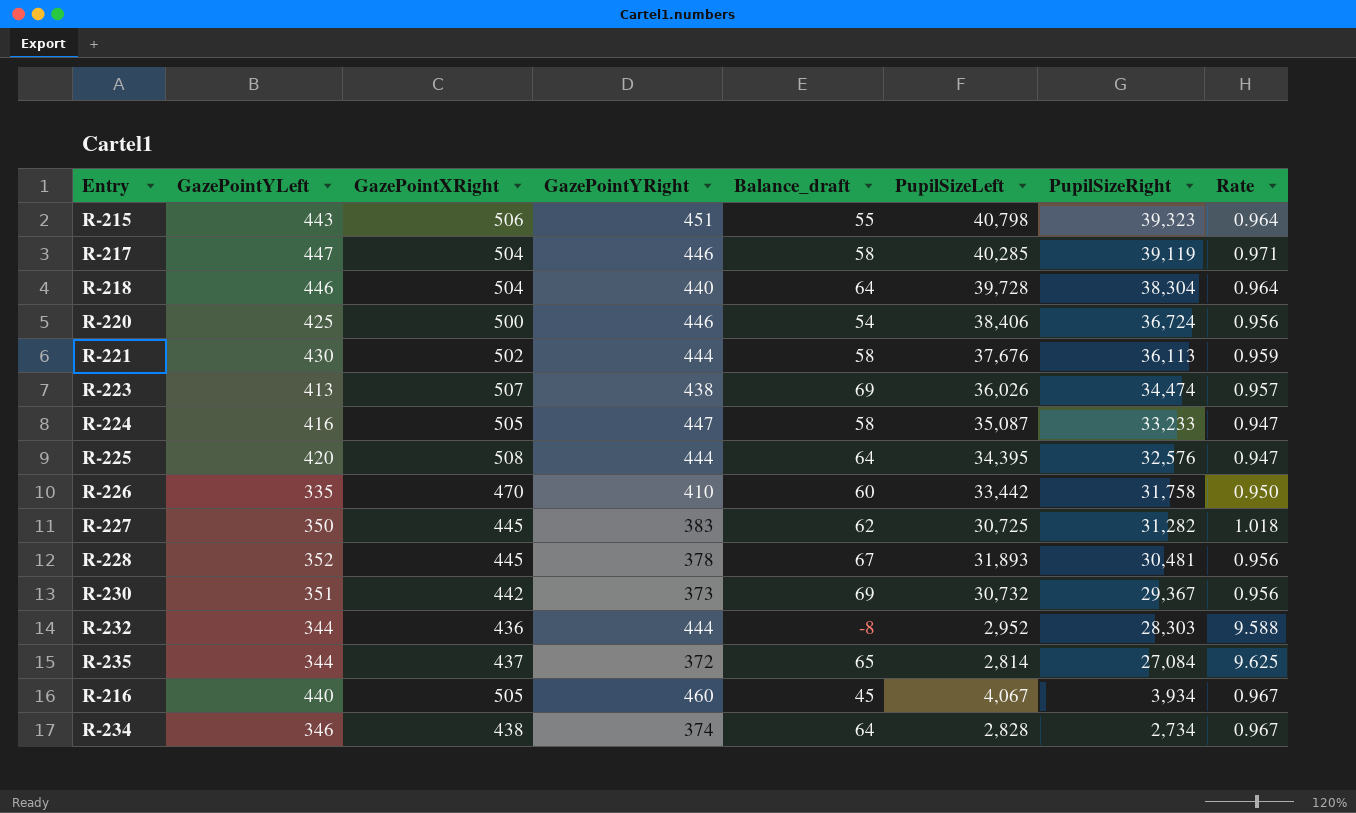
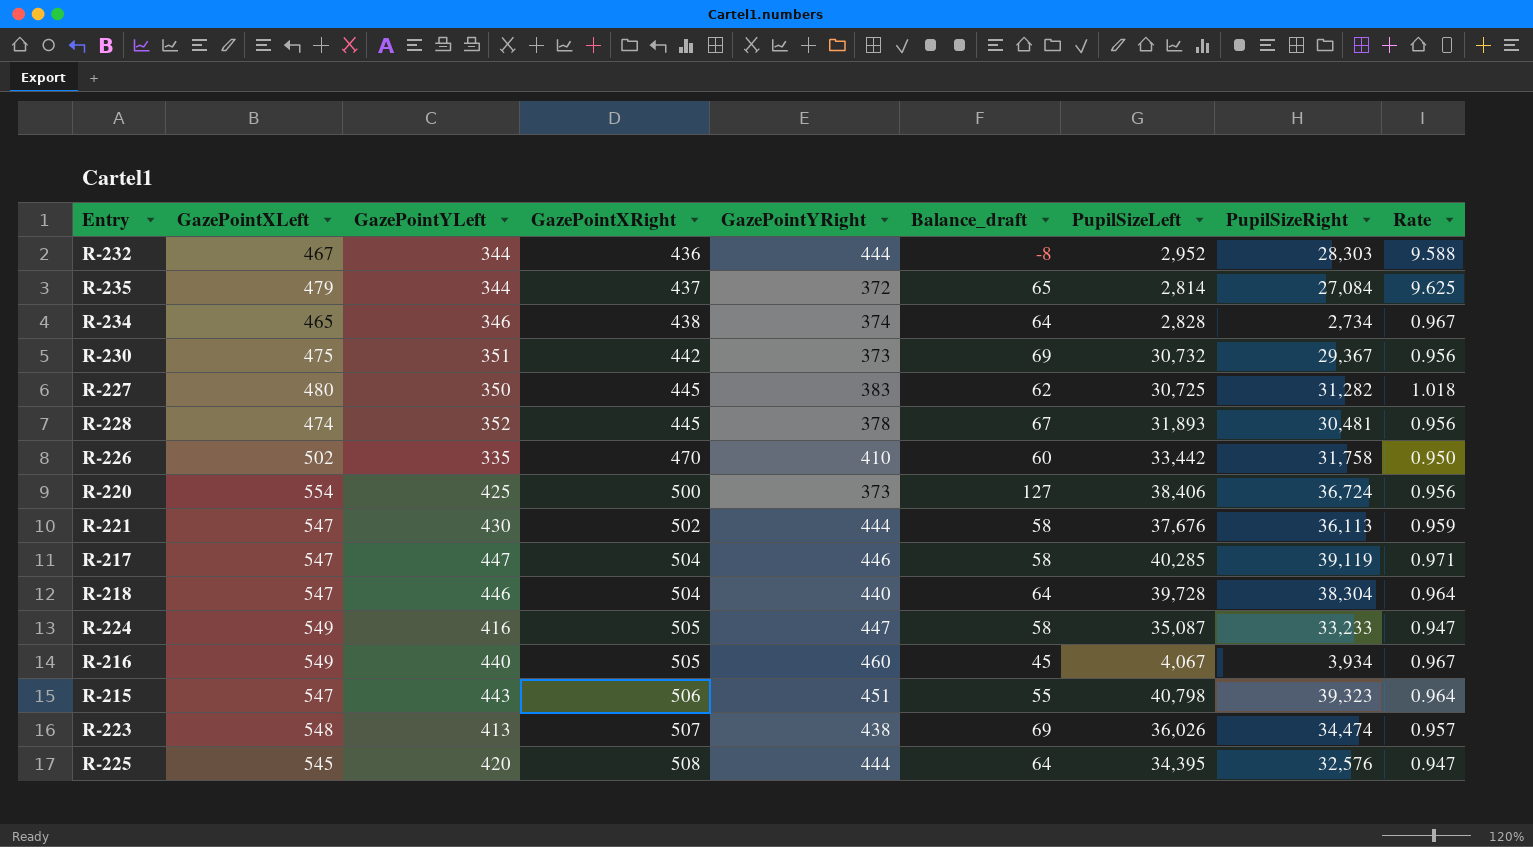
row order: PupilSizeRight descending -> GazePointXRight ascending
column GazePointXLeft | position: none -> 2
R-220 | GazePointYRight: 446 -> 373
R-220 | Balance_draft: 54 -> 127

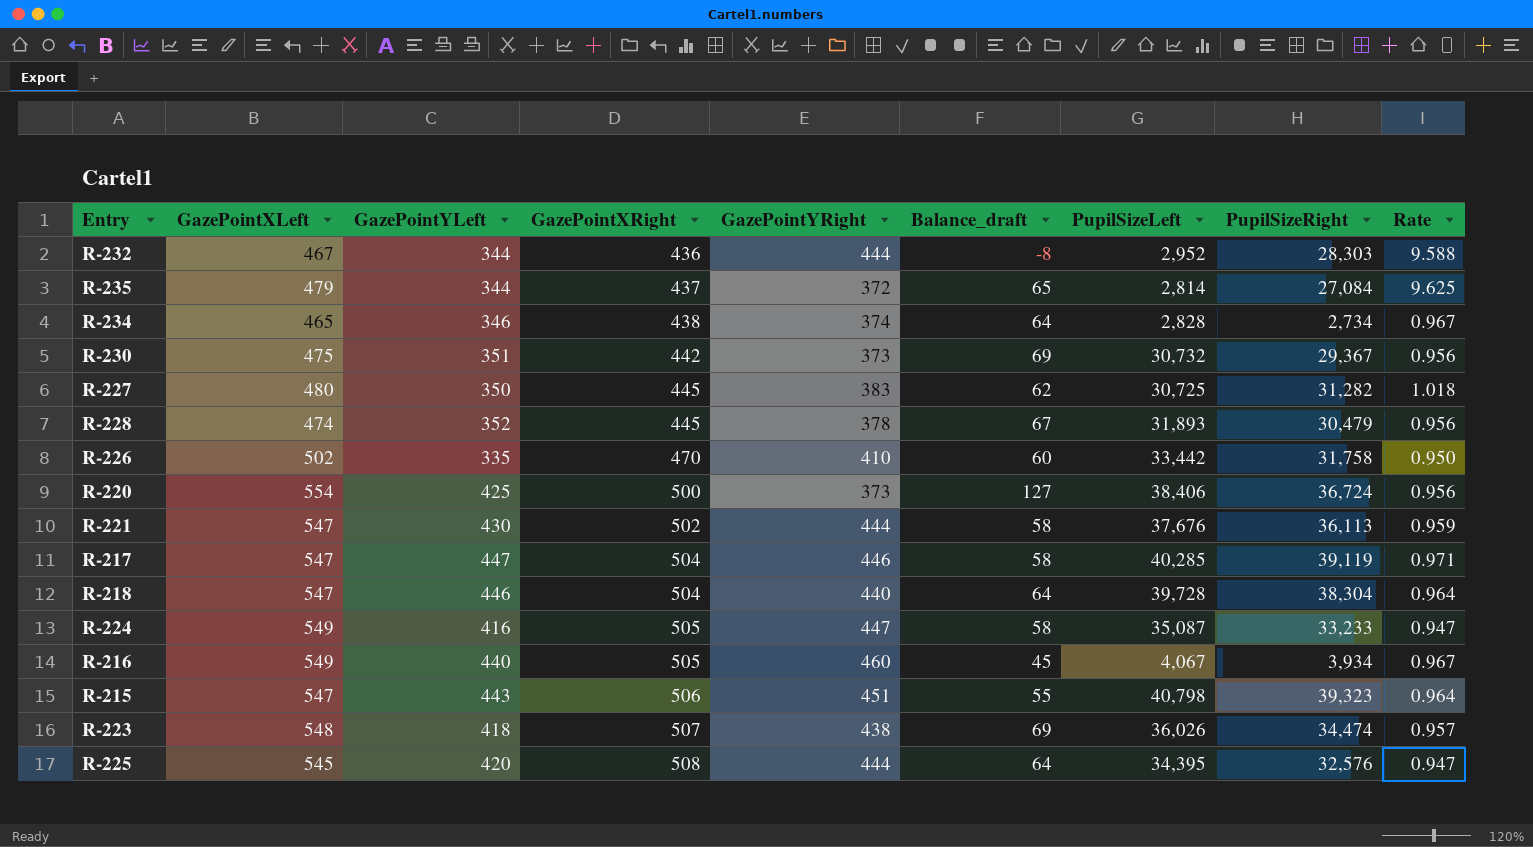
R-228 | PupilSizeRight: 30,481 -> 30,479
R-223 | GazePointYLeft: 413 -> 418

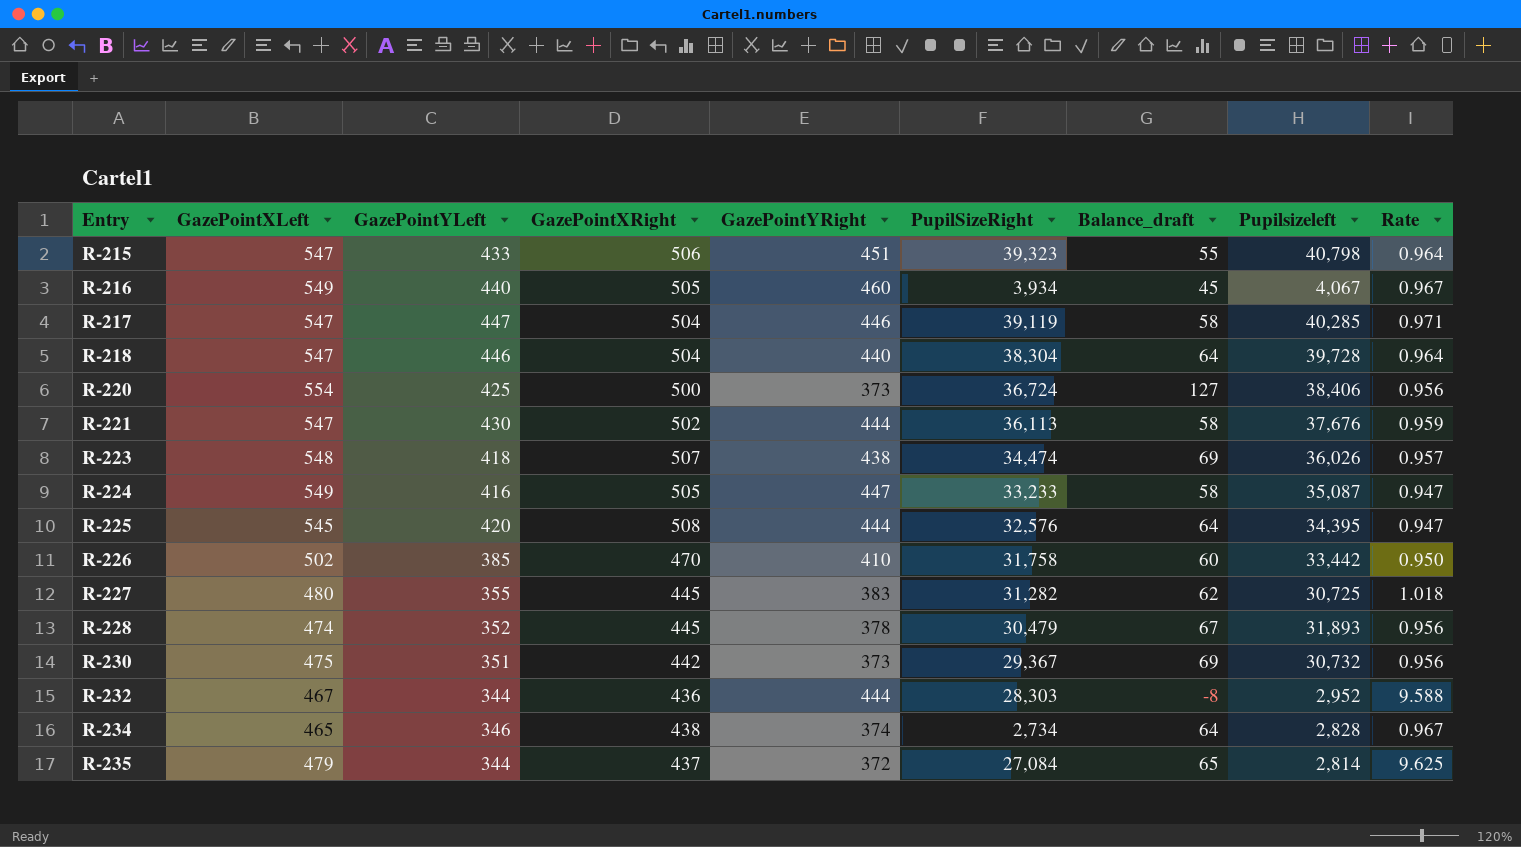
row order: GazePointXRight ascending -> Entry ascending
column PupilSizeRight | position: 8 -> 6
column name: PupilSizeLeft -> Pupilsizeleft
R-215 | GazePointYLeft: 443 -> 433
R-226 | GazePointYLeft: 335 -> 385
R-227 | GazePointYLeft: 350 -> 355

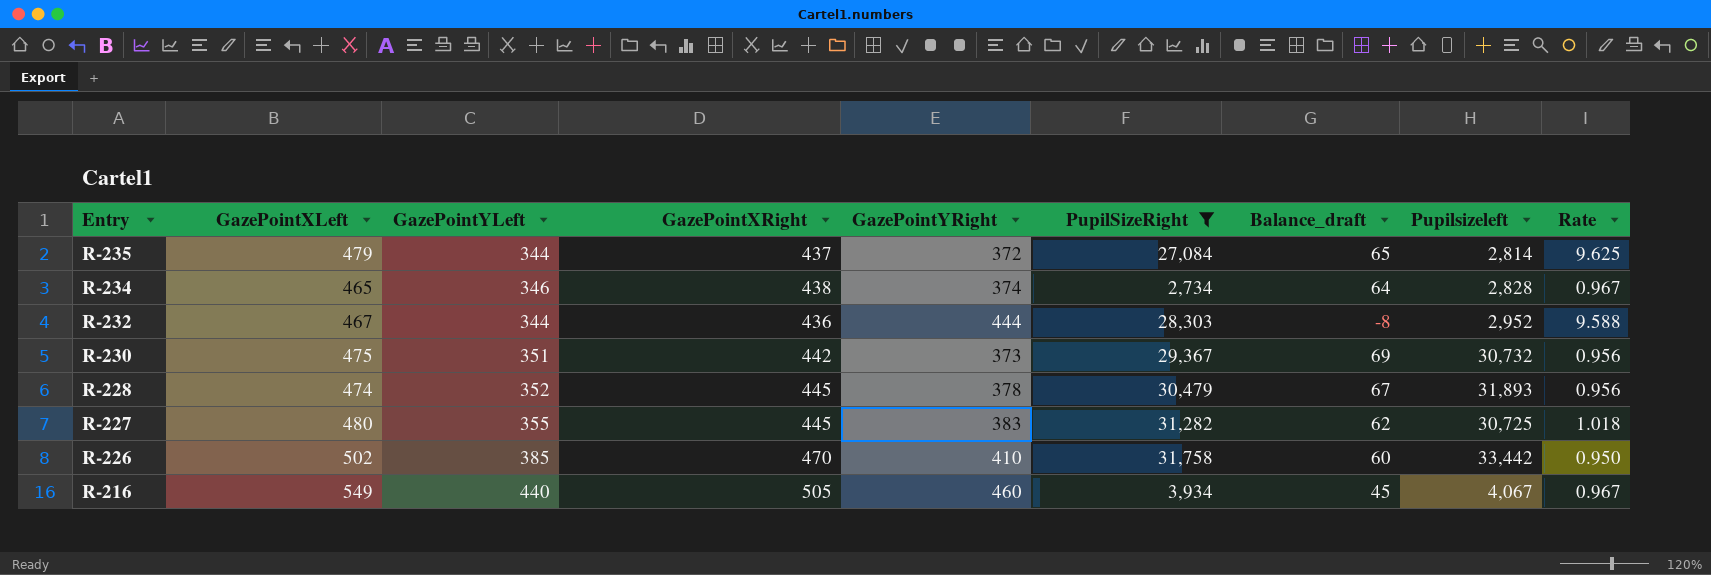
filter: none -> PupilSizeRight <= 31,758
row order: Entry ascending -> Entry descending

